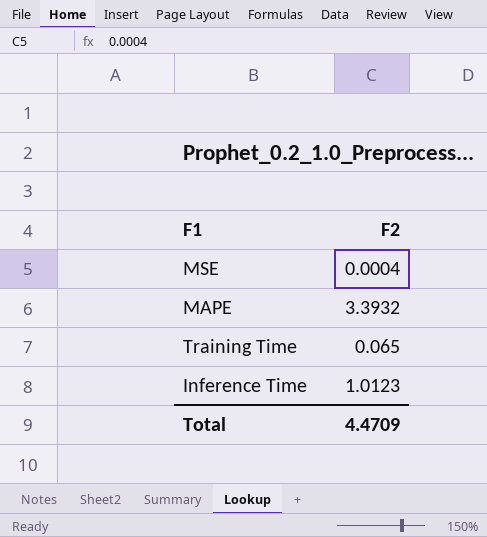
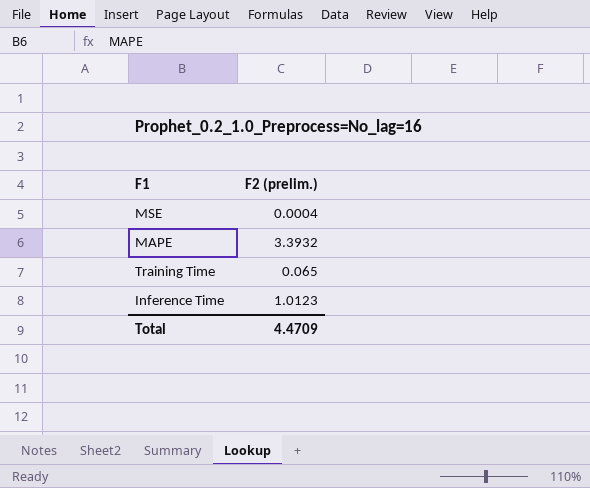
column name: F2 -> F2 (prelim.)

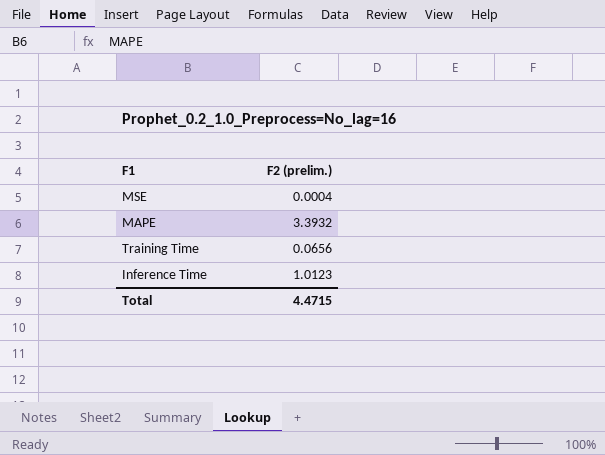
Training Time | F2 (prelim.): 0.065 -> 0.0656
Total | F2 (prelim.): 4.4709 -> 4.4715

